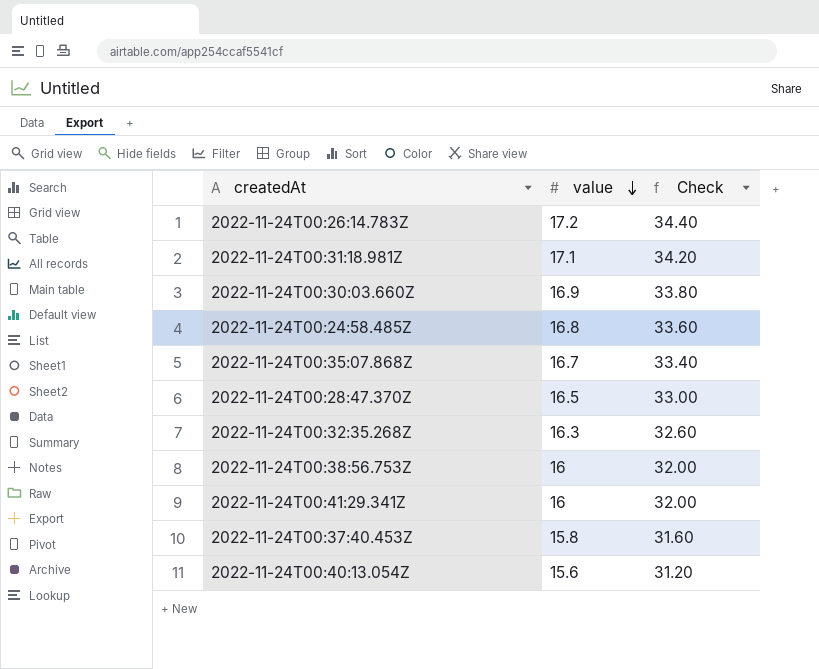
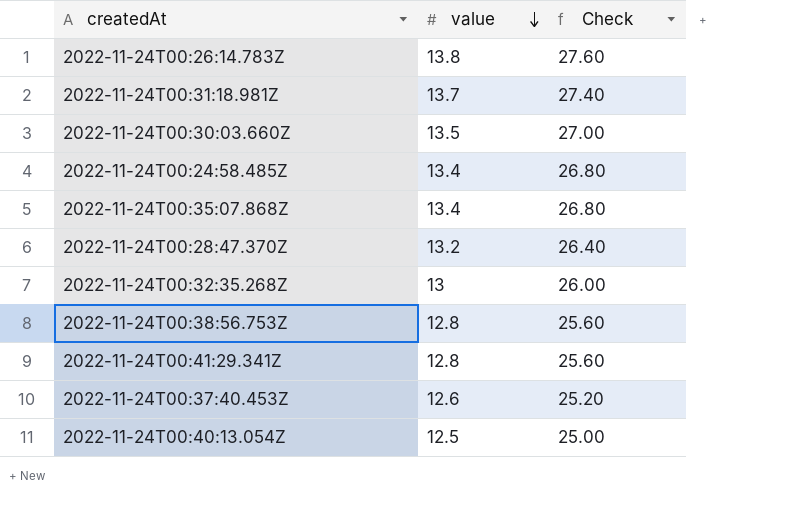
2022-11-24T00:26:14.783Z | value: 17.2 -> 13.8
2022-11-24T00:26:14.783Z | Check: 34.40 -> 27.60
2022-11-24T00:31:18.981Z | value: 17.1 -> 13.7
2022-11-24T00:31:18.981Z | Check: 34.20 -> 27.40
2022-11-24T00:30:03.660Z | value: 16.9 -> 13.5
2022-11-24T00:30:03.660Z | Check: 33.80 -> 27.00
2022-11-24T00:24:58.485Z | value: 16.8 -> 13.4
2022-11-24T00:24:58.485Z | Check: 33.60 -> 26.80
2022-11-24T00:35:07.868Z | value: 16.7 -> 13.4
2022-11-24T00:35:07.868Z | Check: 33.40 -> 26.80
2022-11-24T00:28:47.370Z | value: 16.5 -> 13.2
2022-11-24T00:28:47.370Z | Check: 33.00 -> 26.40
2022-11-24T00:32:35.268Z | value: 16.3 -> 13
2022-11-24T00:32:35.268Z | Check: 32.60 -> 26.00
2022-11-24T00:38:56.753Z | value: 16 -> 12.8
2022-11-24T00:38:56.753Z | Check: 32.00 -> 25.60
2022-11-24T00:41:29.341Z | value: 16 -> 12.8
2022-11-24T00:41:29.341Z | Check: 32.00 -> 25.60
2022-11-24T00:37:40.453Z | value: 15.8 -> 12.6
2022-11-24T00:37:40.453Z | Check: 31.60 -> 25.20
2022-11-24T00:40:13.054Z | value: 15.6 -> 12.5
2022-11-24T00:40:13.054Z | Check: 31.20 -> 25.00

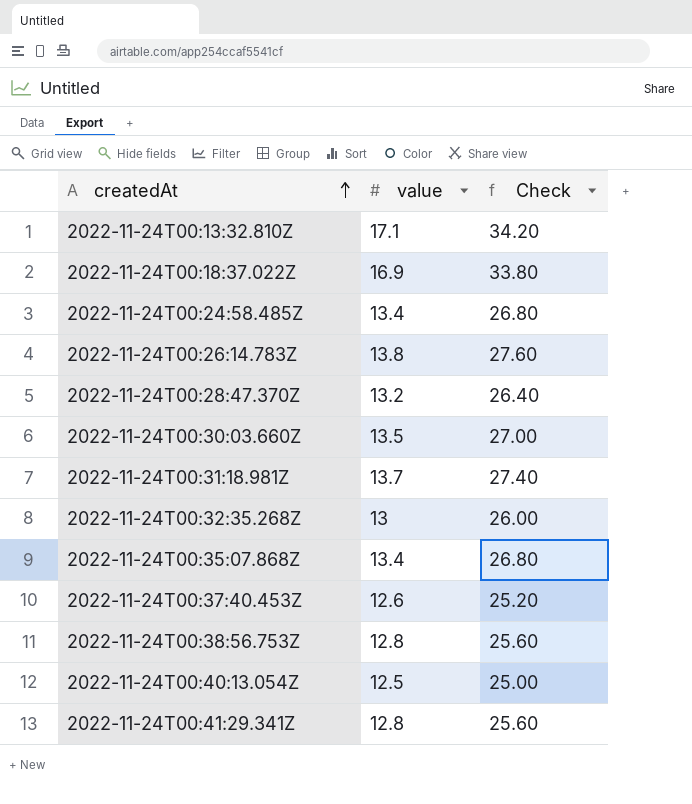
row order: value descending -> createdAt ascending
row 2022-11-24T00:13:32.810Z: none -> 17.1 | 34.20
row 2022-11-24T00:18:37.022Z: none -> 16.9 | 33.80

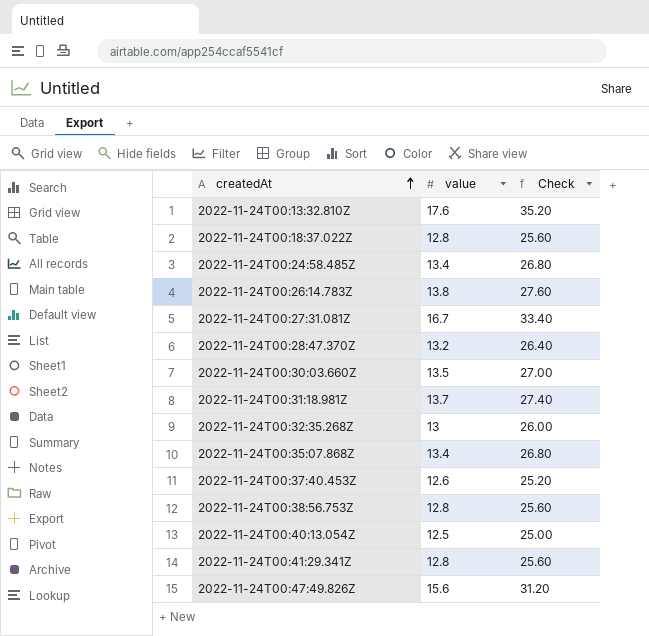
2022-11-24T00:13:32.810Z | value: 17.1 -> 17.6
2022-11-24T00:13:32.810Z | Check: 34.20 -> 35.20
2022-11-24T00:18:37.022Z | value: 16.9 -> 12.8
2022-11-24T00:18:37.022Z | Check: 33.80 -> 25.60
row 2022-11-24T00:27:31.081Z: none -> 16.7 | 33.40
row 2022-11-24T00:47:49.826Z: none -> 15.6 | 31.20

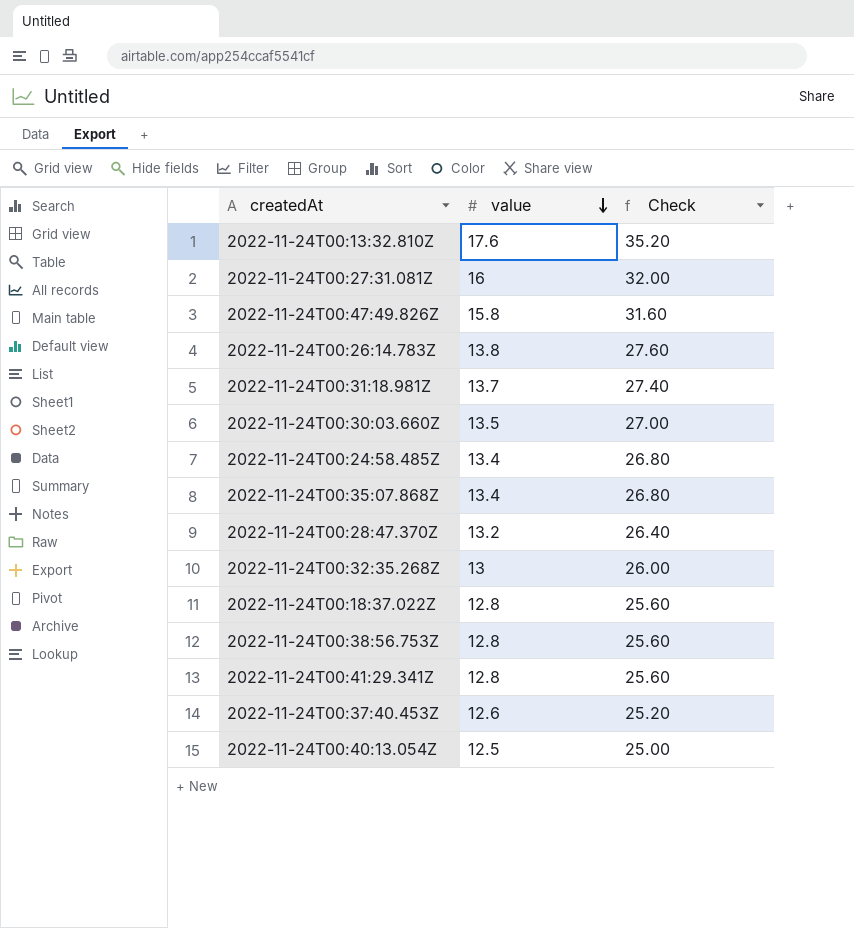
row order: createdAt ascending -> value descending
2022-11-24T00:27:31.081Z | value: 16.7 -> 16
2022-11-24T00:27:31.081Z | Check: 33.40 -> 32.00
2022-11-24T00:47:49.826Z | value: 15.6 -> 15.8
2022-11-24T00:47:49.826Z | Check: 31.20 -> 31.60

